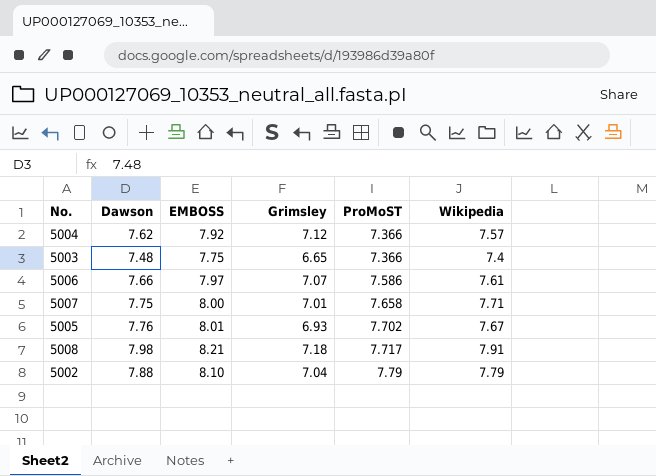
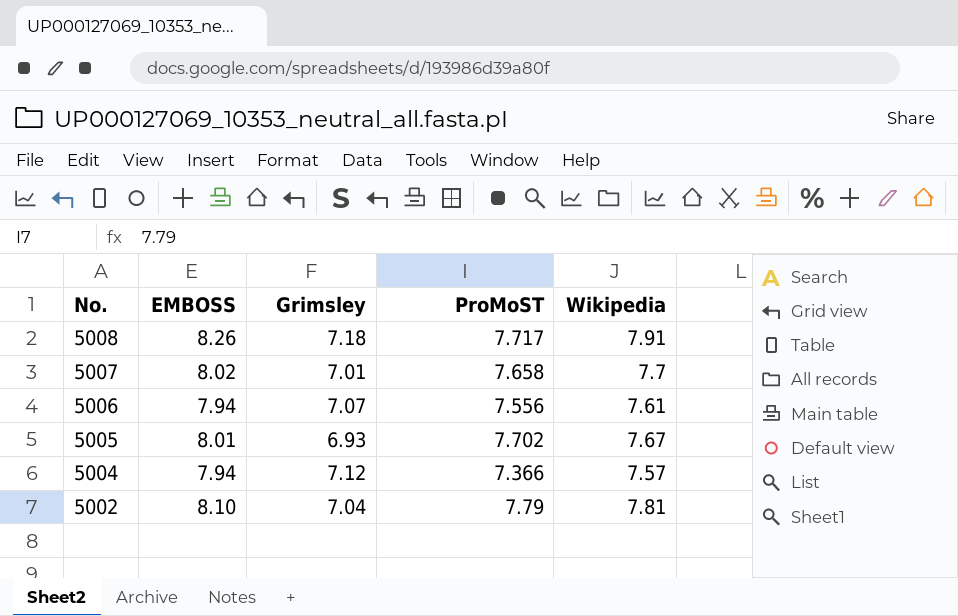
row order: ProMoST ascending -> No. descending
column Dawson | position: 2 -> none
row 5003: 7.48 | 7.75 | 6.65 | 7.366 | 7.4 -> none
5008 | EMBOSS: 8.21 -> 8.26
5007 | EMBOSS: 8.00 -> 8.02
5007 | Wikipedia: 7.71 -> 7.7
5006 | EMBOSS: 7.97 -> 7.94
5006 | ProMoST: 7.586 -> 7.556
5004 | EMBOSS: 7.92 -> 7.94
5002 | Wikipedia: 7.79 -> 7.81

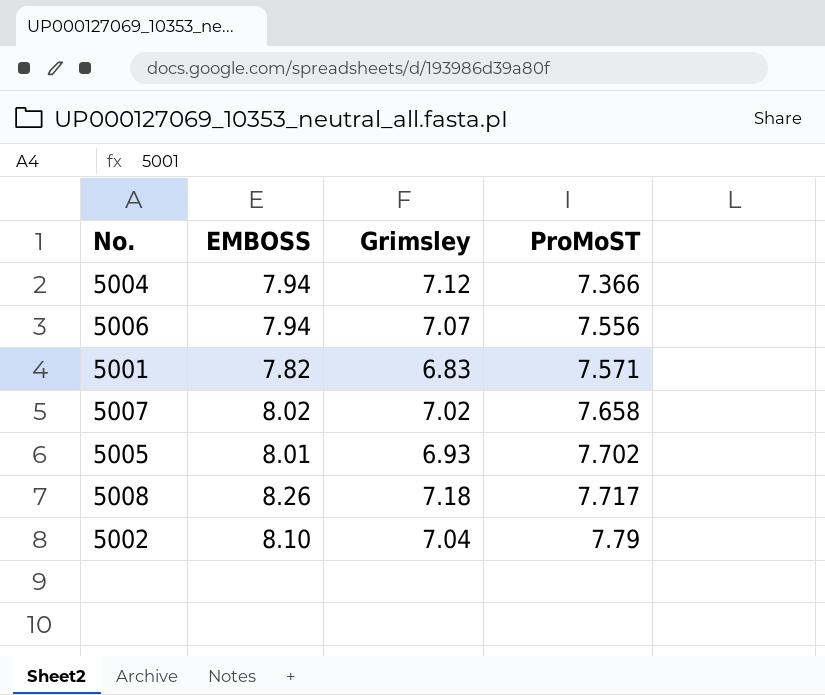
row order: No. descending -> ProMoST ascending
column Wikipedia | position: 5 -> none
row 5001: none -> 7.82 | 6.83 | 7.571
5007 | Grimsley: 7.01 -> 7.02

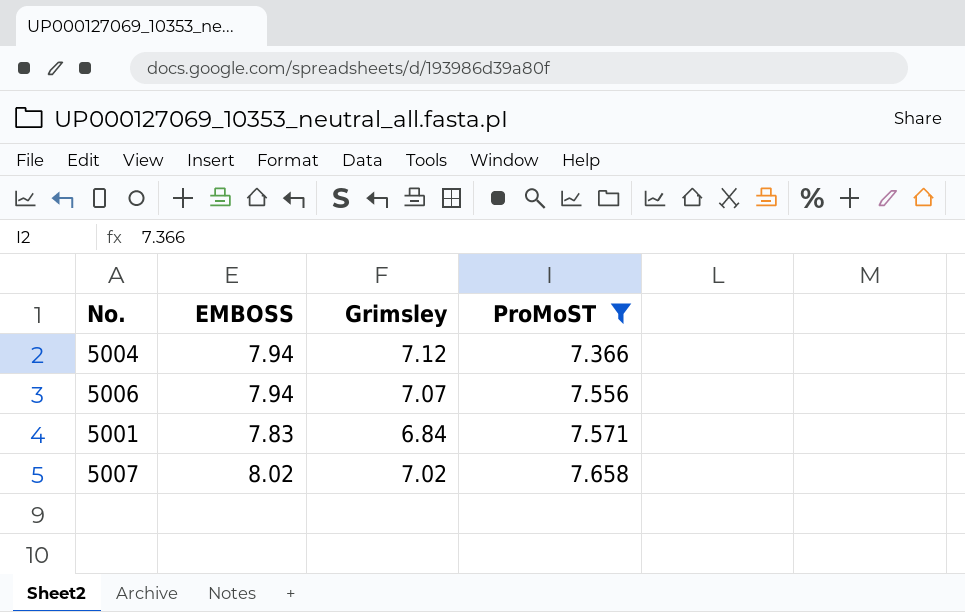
filter: none -> ProMoST <= 7.658
5001 | EMBOSS: 7.82 -> 7.83
5001 | Grimsley: 6.83 -> 6.84

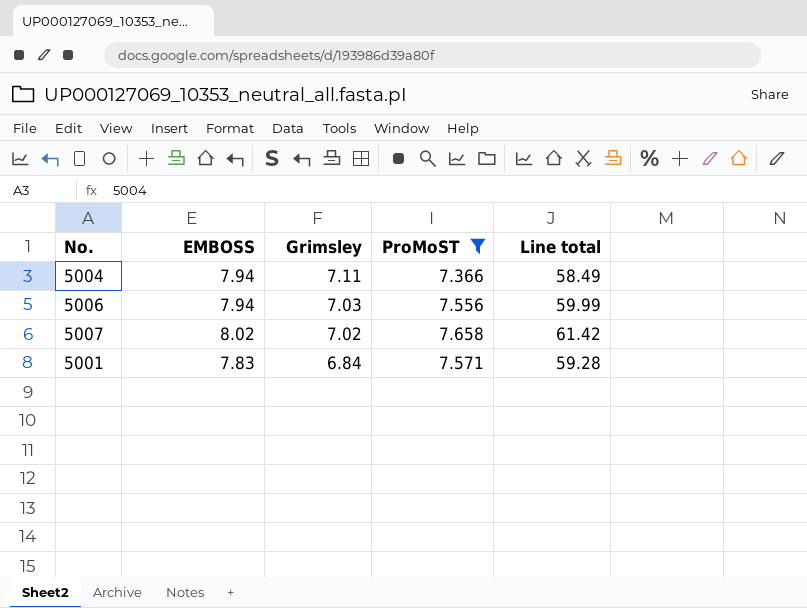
row order: ProMoST ascending -> Grimsley descending
column Line total | formula: none -> [EMBOSS] * [ProMoST]
5004 | Grimsley: 7.12 -> 7.11
5006 | Grimsley: 7.07 -> 7.03

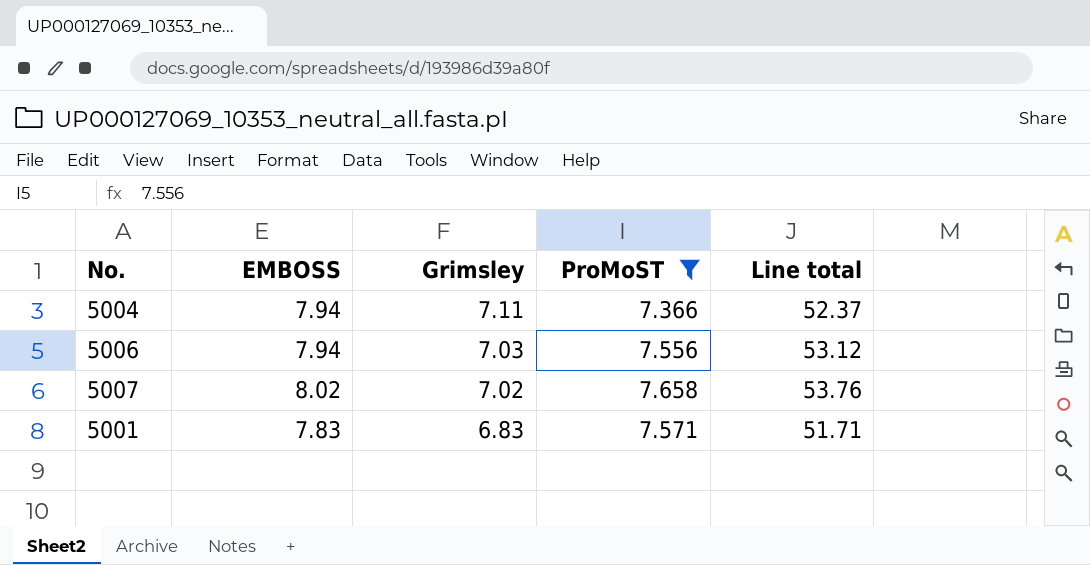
column Line total | formula: [EMBOSS] * [ProMoST] -> [Grimsley] * [ProMoST]
5001 | Grimsley: 6.84 -> 6.83

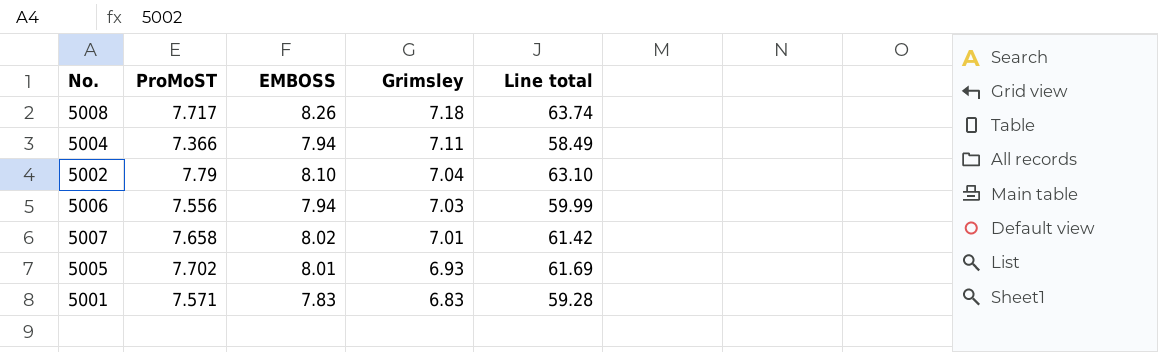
filter: ProMoST <= 7.658 -> none
column ProMoST | position: 4 -> 2
column Line total | formula: [Grimsley] * [ProMoST] -> [ProMoST] * [EMBOSS]
5007 | Grimsley: 7.02 -> 7.01

